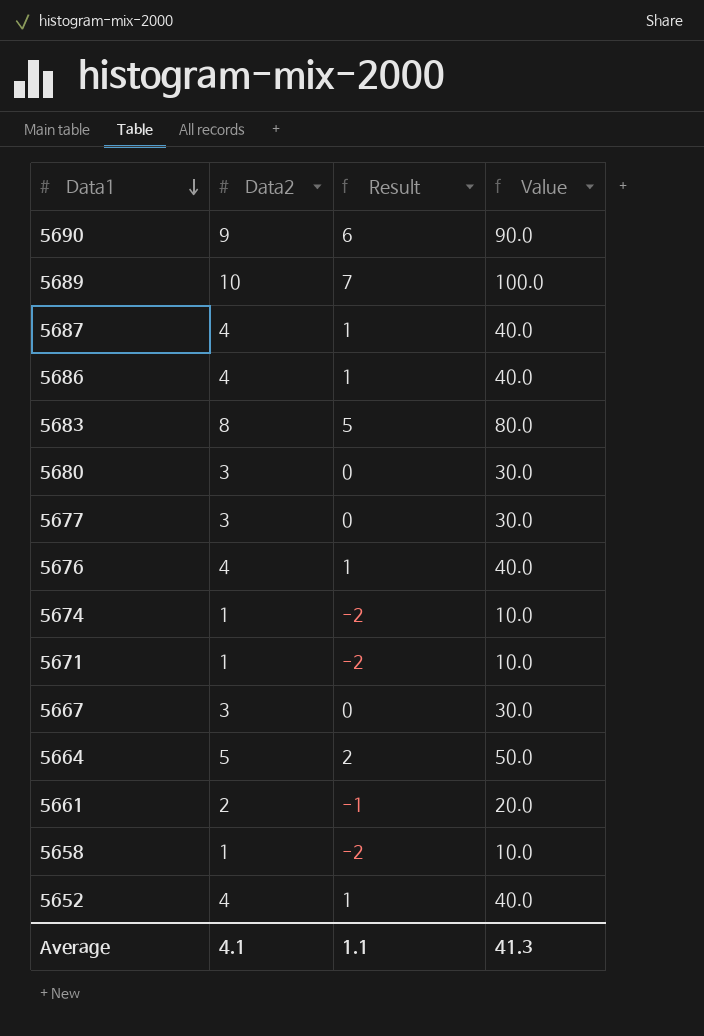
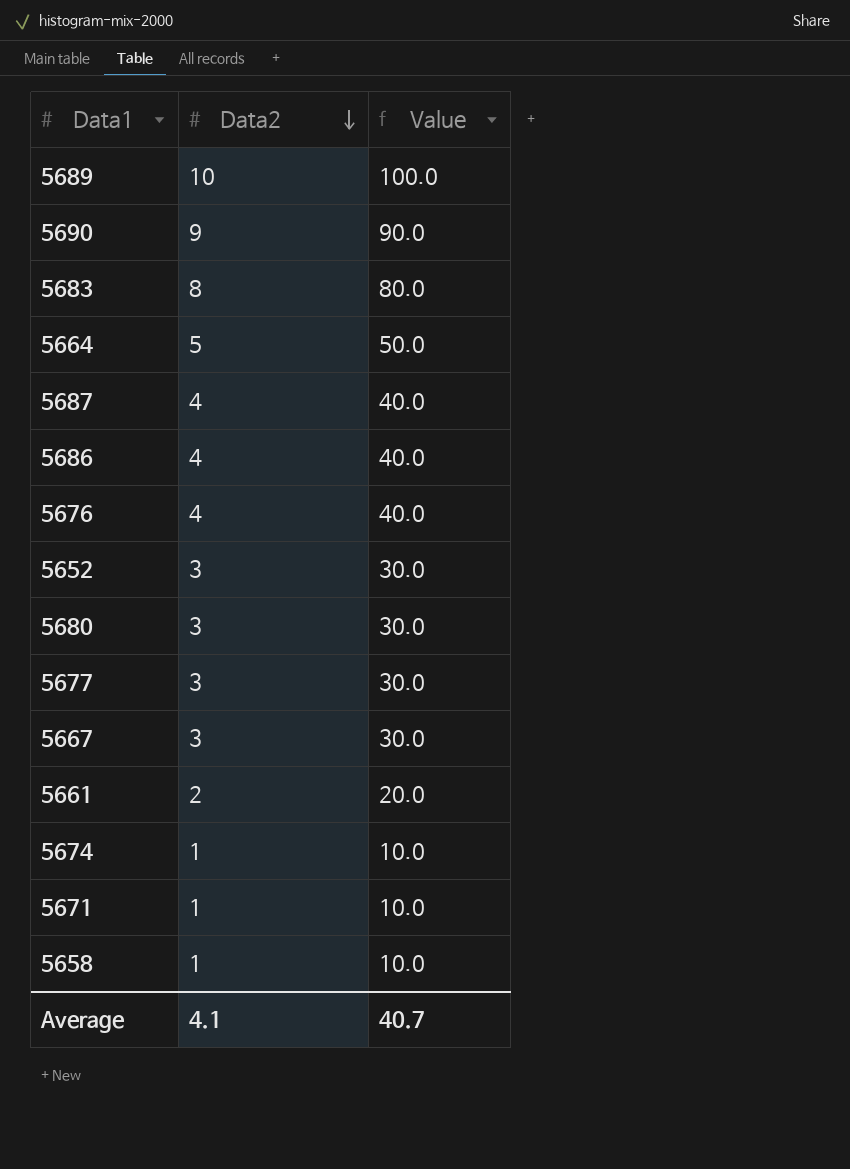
row order: Data1 descending -> Data2 descending
column Result | formula: [Data2] - 3 -> none
5652 | Data2: 4 -> 3
5652 | Value: 40.0 -> 30.0
Average | Value: 41.3 -> 40.7

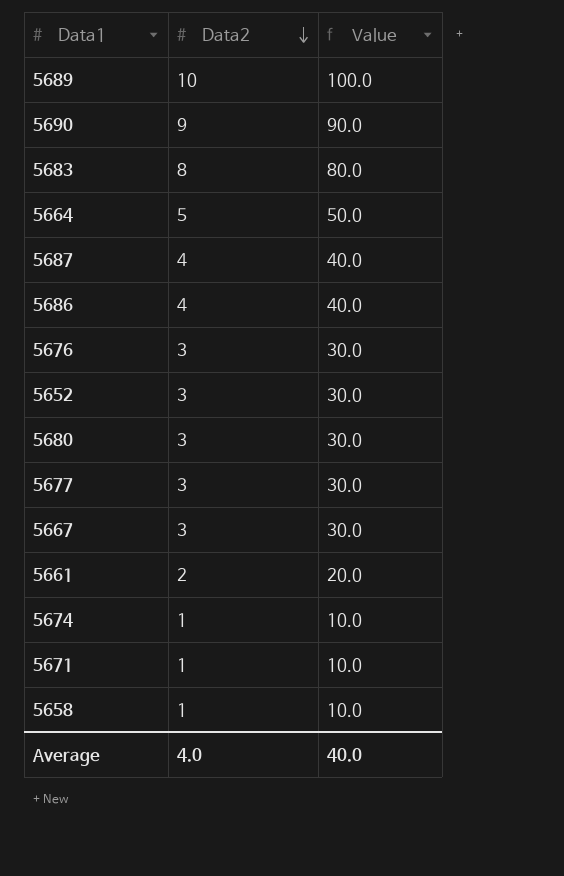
5676 | Data2: 4 -> 3
5676 | Value: 40.0 -> 30.0
Average | Data2: 4.1 -> 4.0
Average | Value: 40.7 -> 40.0

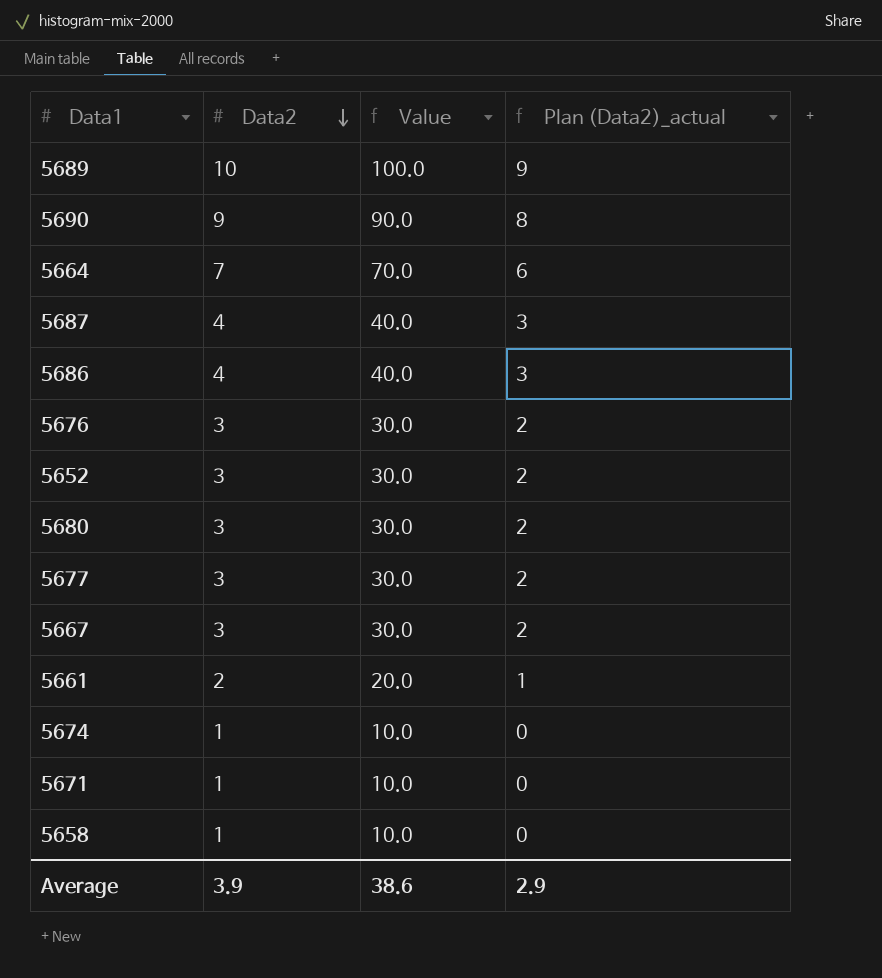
column Plan (Data2)_actual | formula: none -> [Data2] - 1
row 5683: 8 | 80.0 -> none
5664 | Data2: 5 -> 7
5664 | Value: 50.0 -> 70.0
Average | Data2: 4.0 -> 3.9
Average | Value: 40.0 -> 38.6

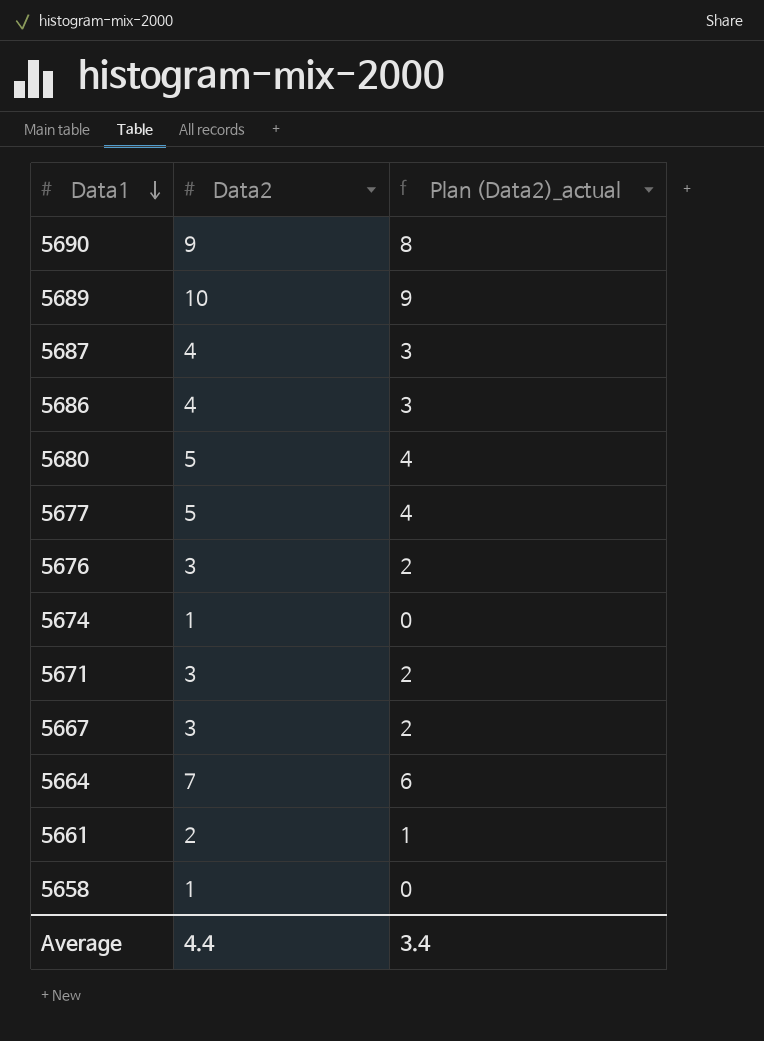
row order: Data2 descending -> Data1 descending
column Value | formula: [Data2] * 10 -> none
row 5652: 3 | 30.0 | 2 -> none
5680 | Data2: 3 -> 5
5680 | Plan (Data2)_actual: 2 -> 4
5677 | Data2: 3 -> 5
5677 | Plan (Data2)_actual: 2 -> 4
5671 | Data2: 1 -> 3
5671 | Plan (Data2)_actual: 0 -> 2
Average | Data2: 3.9 -> 4.4
Average | Plan (Data2)_actual: 2.9 -> 3.4

